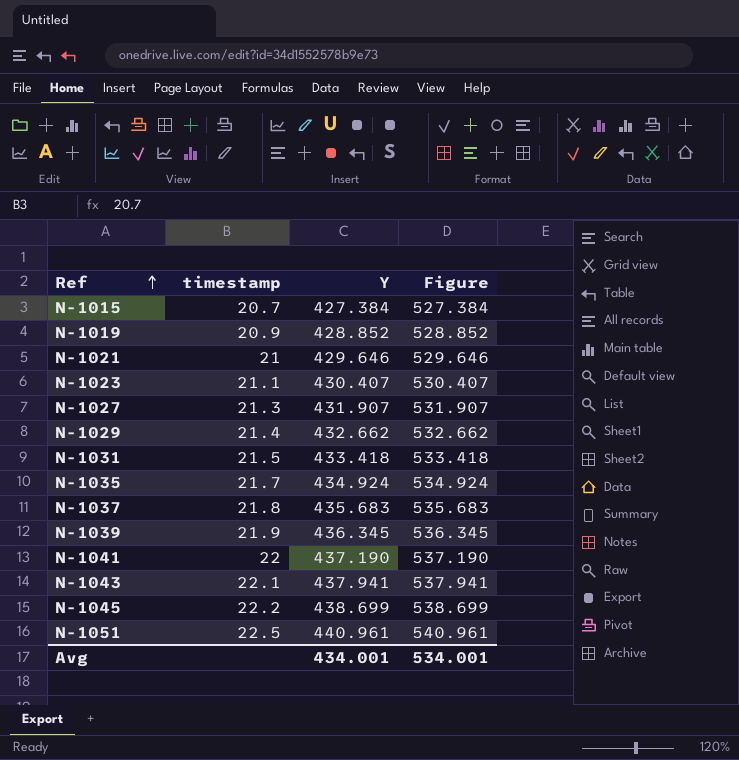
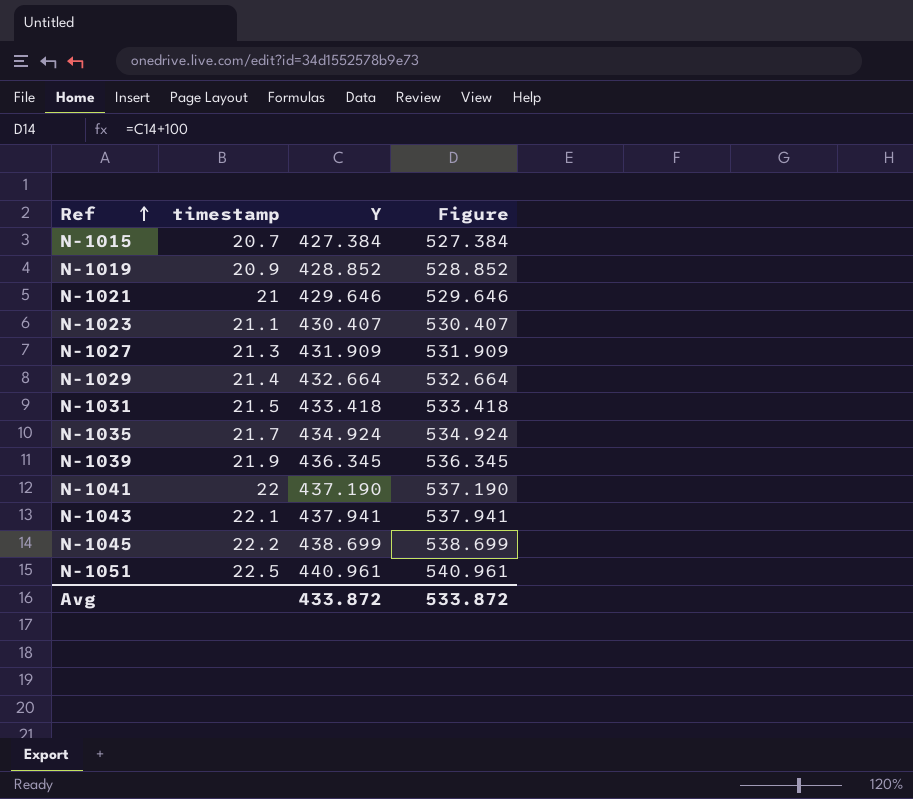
row N-1037: 21.8 | 435.683 | 535.683 -> none
N-1027 | Y: 431.907 -> 431.909
N-1027 | Figure: 531.907 -> 531.909
N-1029 | Y: 432.662 -> 432.664
N-1029 | Figure: 532.662 -> 532.664
Avg | Y: 434.001 -> 433.872
Avg | Figure: 534.001 -> 533.872

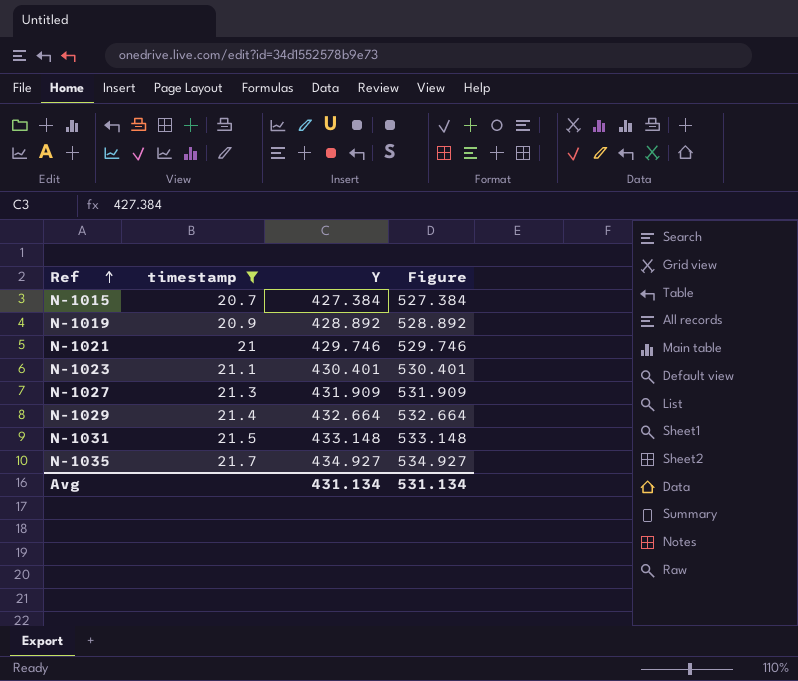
filter: none -> timestamp <= 21.7
N-1019 | Y: 428.852 -> 428.892
N-1019 | Figure: 528.852 -> 528.892
N-1021 | Y: 429.646 -> 429.746
N-1021 | Figure: 529.646 -> 529.746
N-1023 | Y: 430.407 -> 430.401
N-1023 | Figure: 530.407 -> 530.401
N-1031 | Y: 433.418 -> 433.148
N-1031 | Figure: 533.418 -> 533.148
N-1035 | Y: 434.924 -> 434.927
N-1035 | Figure: 534.924 -> 534.927
Avg | Y: 433.872 -> 431.134
Avg | Figure: 533.872 -> 531.134

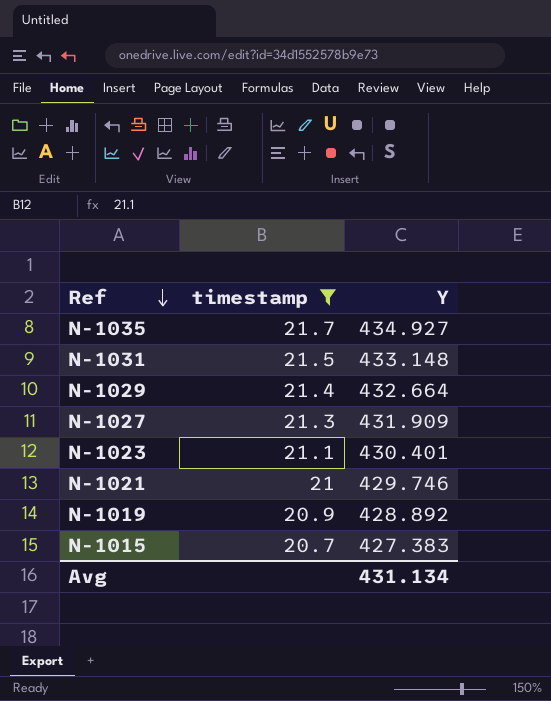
row order: Ref ascending -> Ref descending
column Figure | formula: [Y] + 100 -> none
N-1015 | Y: 427.384 -> 427.383

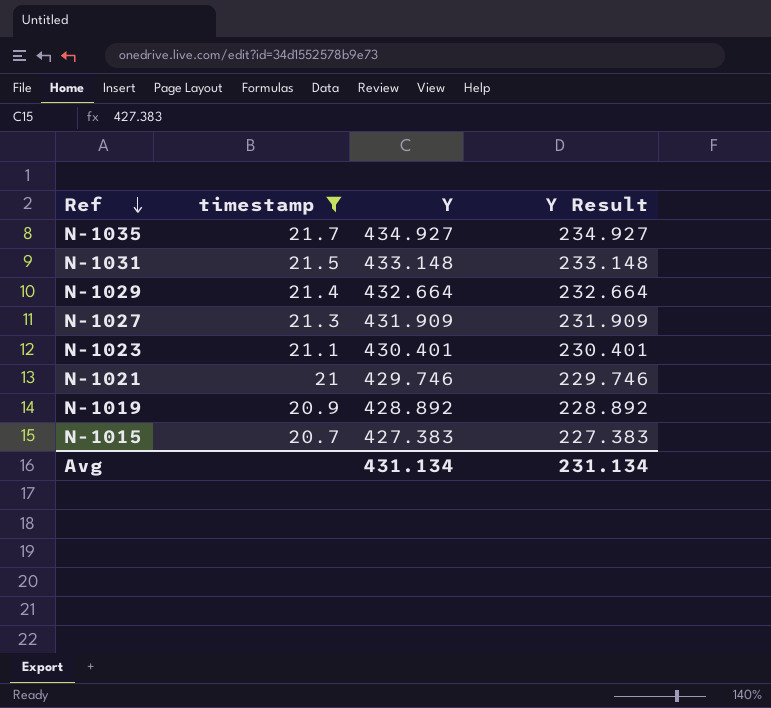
column Y Result | formula: none -> [Y] - 200

